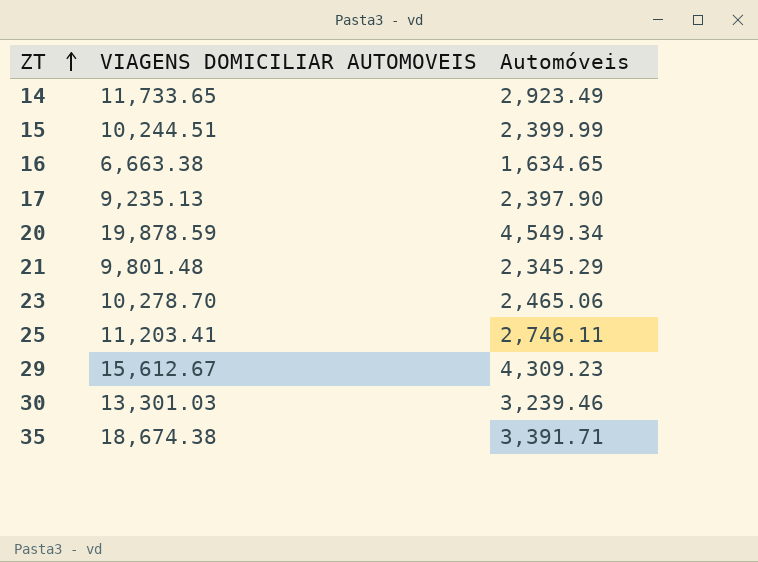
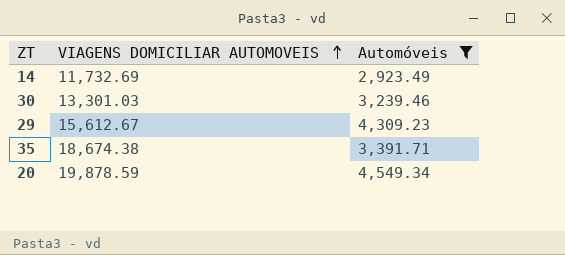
filter: none -> Automóveis >= 2,923.49
row order: ZT ascending -> VIAGENS DOMICILIAR AUTOMOVEIS ascending
14 | VIAGENS DOMICILIAR AUTOMOVEIS: 11,733.65 -> 11,732.69

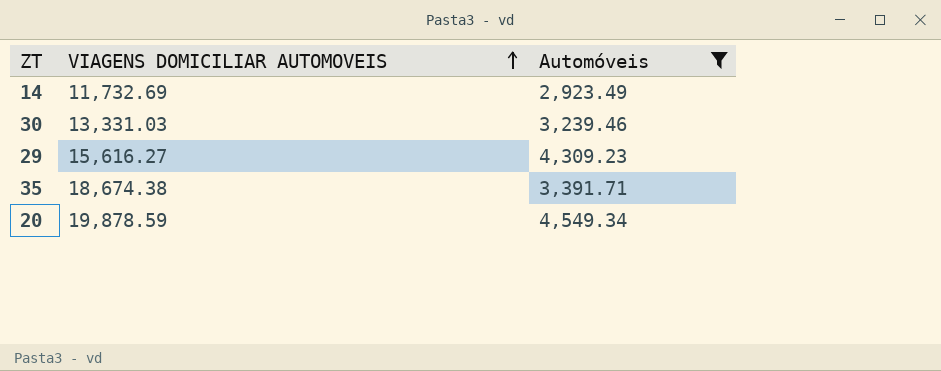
30 | VIAGENS DOMICILIAR AUTOMOVEIS: 13,301.03 -> 13,331.03
29 | VIAGENS DOMICILIAR AUTOMOVEIS: 15,612.67 -> 15,616.27

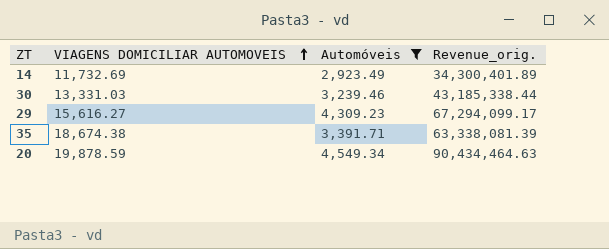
column Revenue_orig. | formula: none -> [VIAGENS DOMICILIAR AUTOMOVEIS] * [Automóveis]

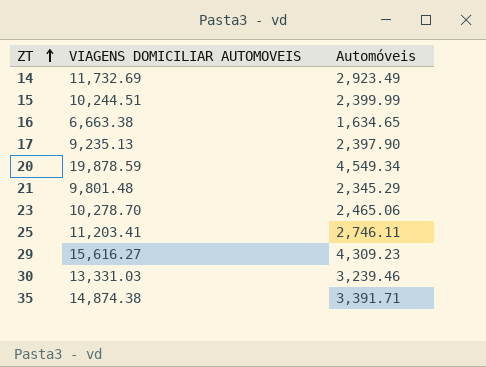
filter: Automóveis >= 2,923.49 -> none
row order: VIAGENS DOMICILIAR AUTOMOVEIS ascending -> ZT ascending
column Revenue_orig. | formula: [VIAGENS DOMICILIAR AUTOMOVEIS] * [Automóveis] -> none
35 | VIAGENS DOMICILIAR AUTOMOVEIS: 18,674.38 -> 14,874.38

